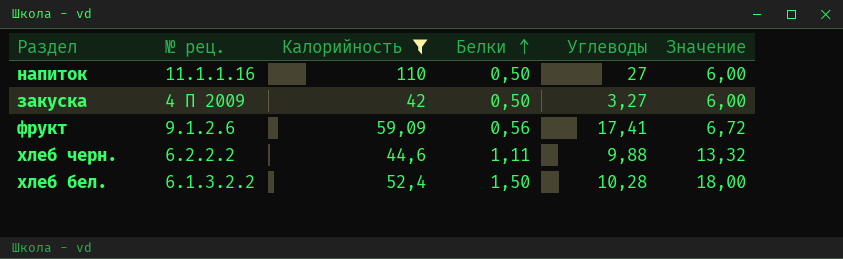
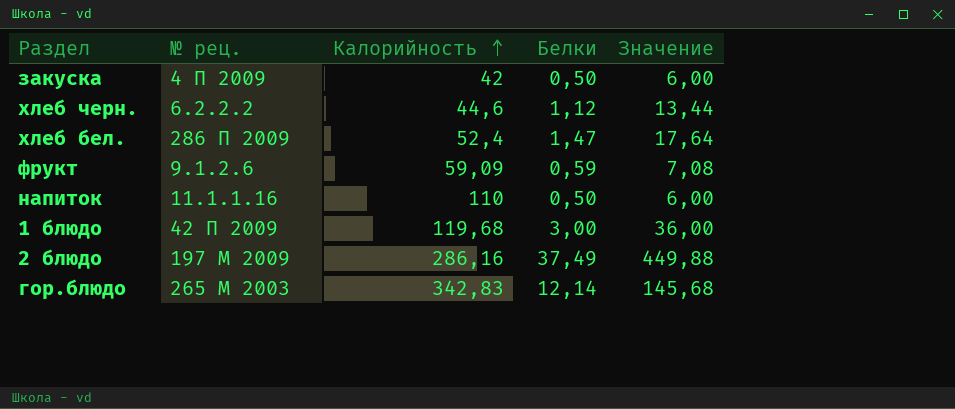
filter: Калорийность <= 110 -> none
row order: Белки ascending -> Калорийность ascending
column Углеводы | position: 5 -> none
хлеб черн. | Белки: 1,11 -> 1,12
хлеб черн. | Значение: 13,32 -> 13,44
хлеб бел. | № рец.: 6.1.3.2.2 -> 286 П 2009
хлеб бел. | Белки: 1,50 -> 1,47
хлеб бел. | Значение: 18,00 -> 17,64
фрукт | Белки: 0,56 -> 0,59
фрукт | Значение: 6,72 -> 7,08

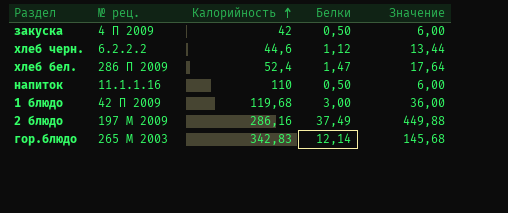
row фрукт: 9.1.2.6 | 59,09 | 0,59 | 7,08 -> none

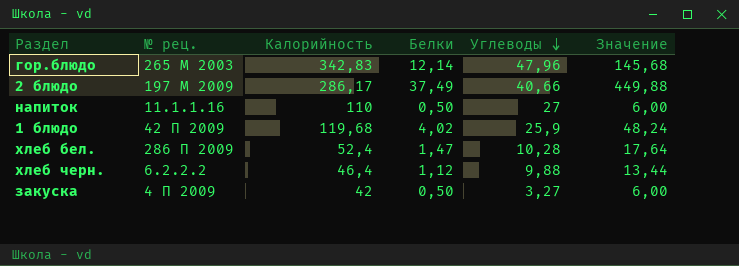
row order: Калорийность ascending -> Углеводы descending
column Углеводы | position: none -> 5
2 блюдо | Калорийность: 286,16 -> 286,17
1 блюдо | Белки: 3,00 -> 4,02
1 блюдо | Значение: 36,00 -> 48,24
хлеб черн. | Калорийность: 44,6 -> 46,4

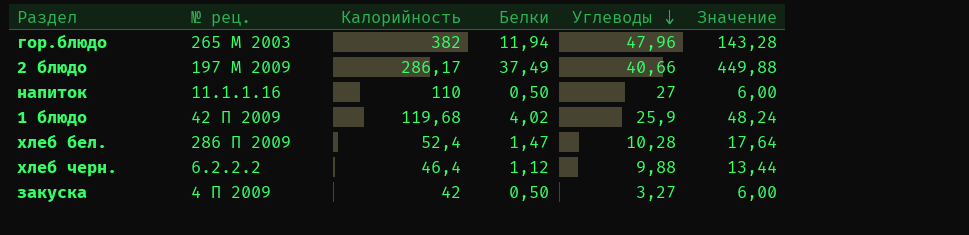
гор.блюдо | Калорийность: 342,83 -> 382
гор.блюдо | Белки: 12,14 -> 11,94
гор.блюдо | Значение: 145,68 -> 143,28

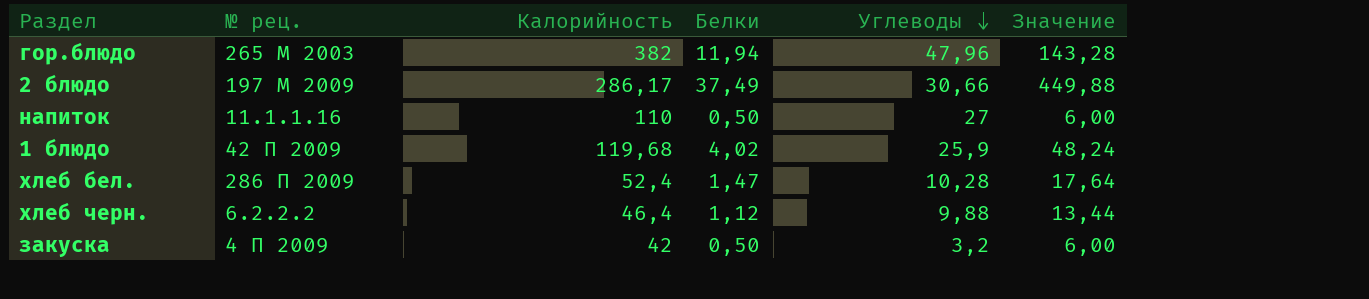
2 блюдо | Углеводы: 40,66 -> 30,66
закуска | Углеводы: 3,27 -> 3,2

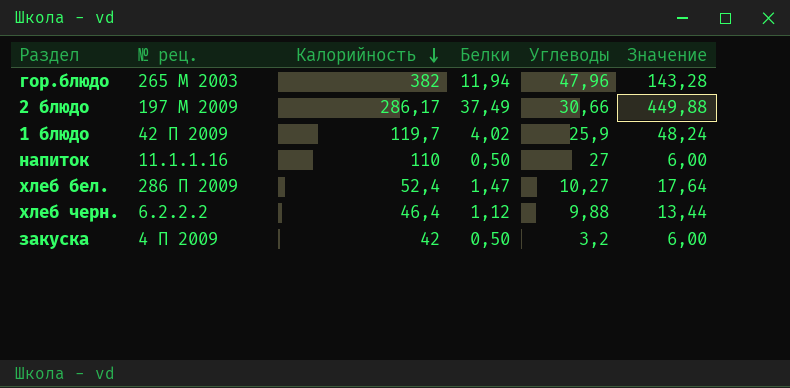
row order: Углеводы descending -> Калорийность descending
1 блюдо | Калорийность: 119,68 -> 119,7
хлеб бел. | Углеводы: 10,28 -> 10,27

